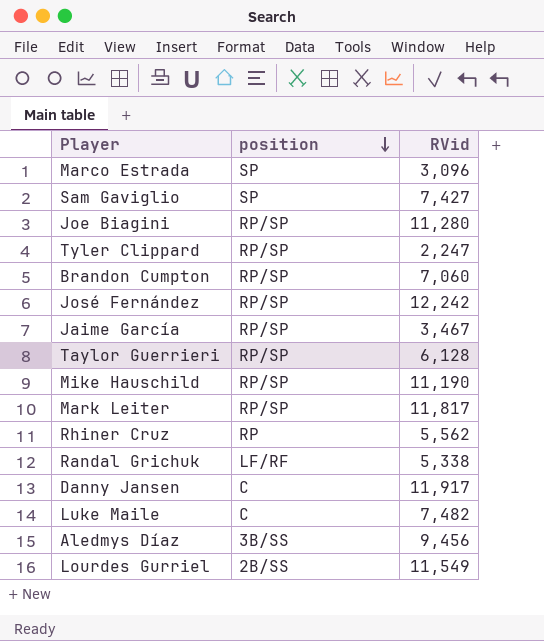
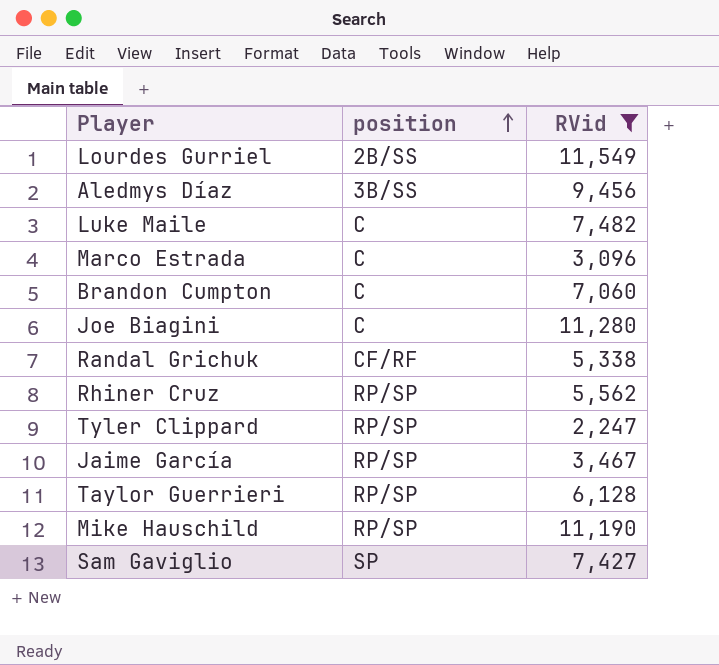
filter: none -> RVid <= 11,549
row order: position descending -> position ascending
Marco Estrada | position: SP -> C
Brandon Cumpton | position: RP/SP -> C
Joe Biagini | position: RP/SP -> C
Randal Grichuk | position: LF/RF -> CF/RF
Rhiner Cruz | position: RP -> RP/SP

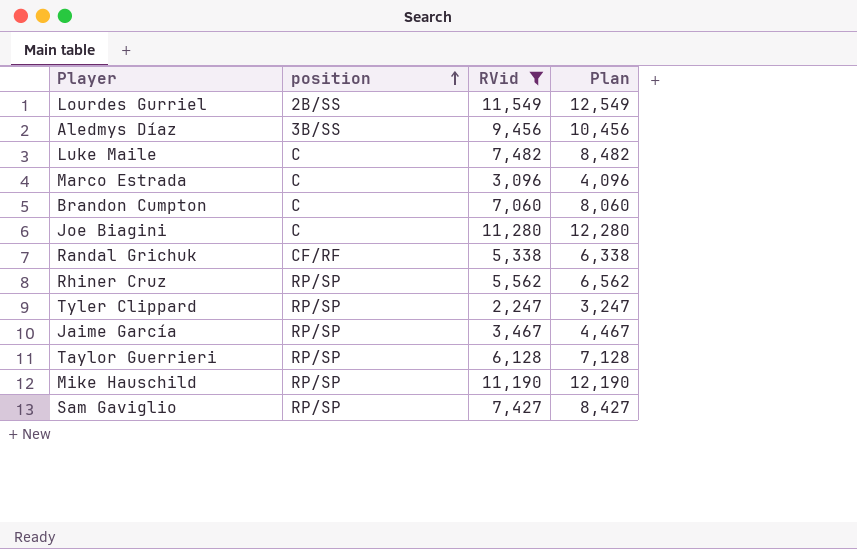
column Plan | formula: none -> [RVid] + 1000
Sam Gaviglio | position: SP -> RP/SP

